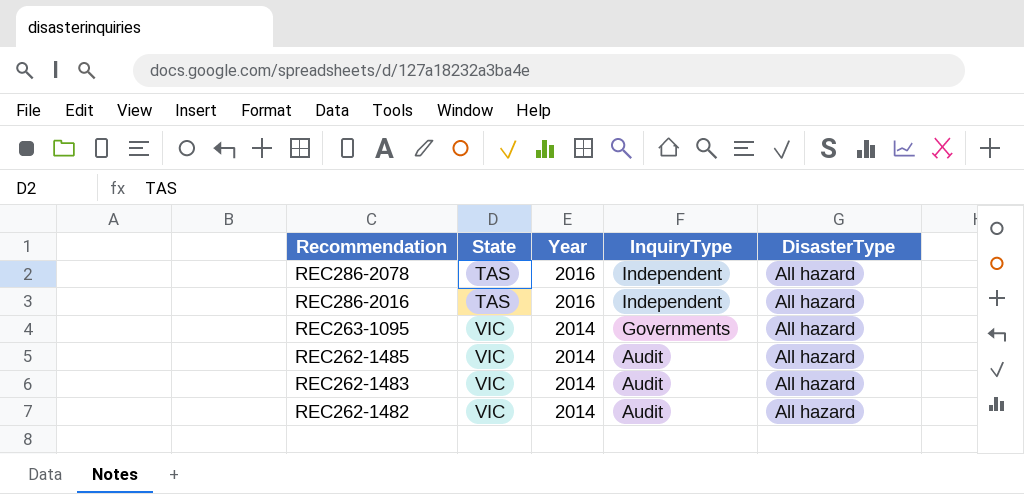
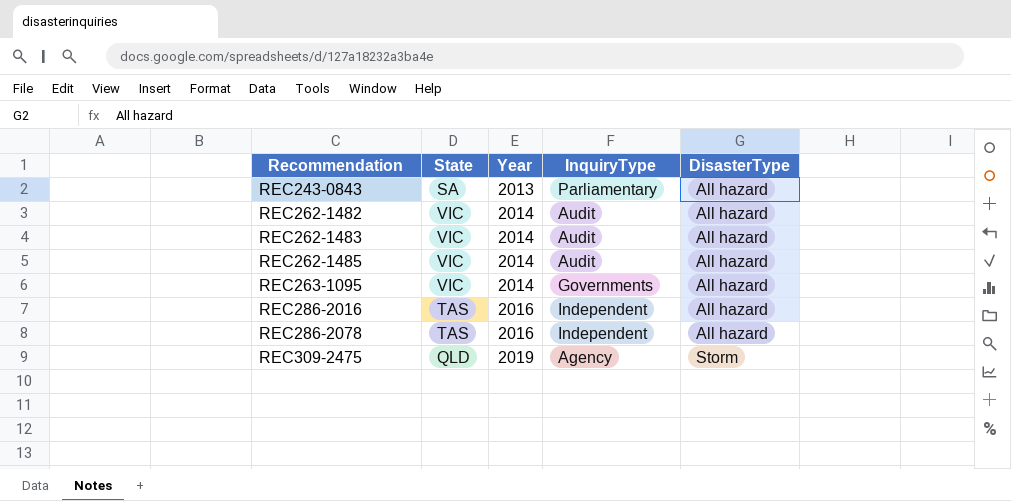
row order: Recommendation descending -> Recommendation ascending
row REC243-0843: none -> SA | 2013 | Parliamentary | All hazard
row REC309-2475: none -> QLD | 2019 | Agency | Storm

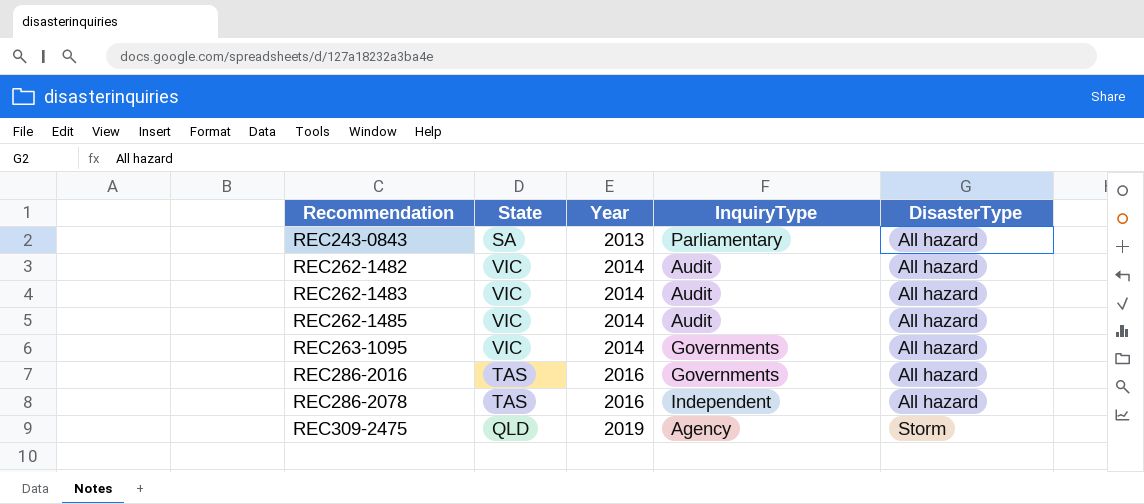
REC286-2016 | InquiryType: Independent -> Governments

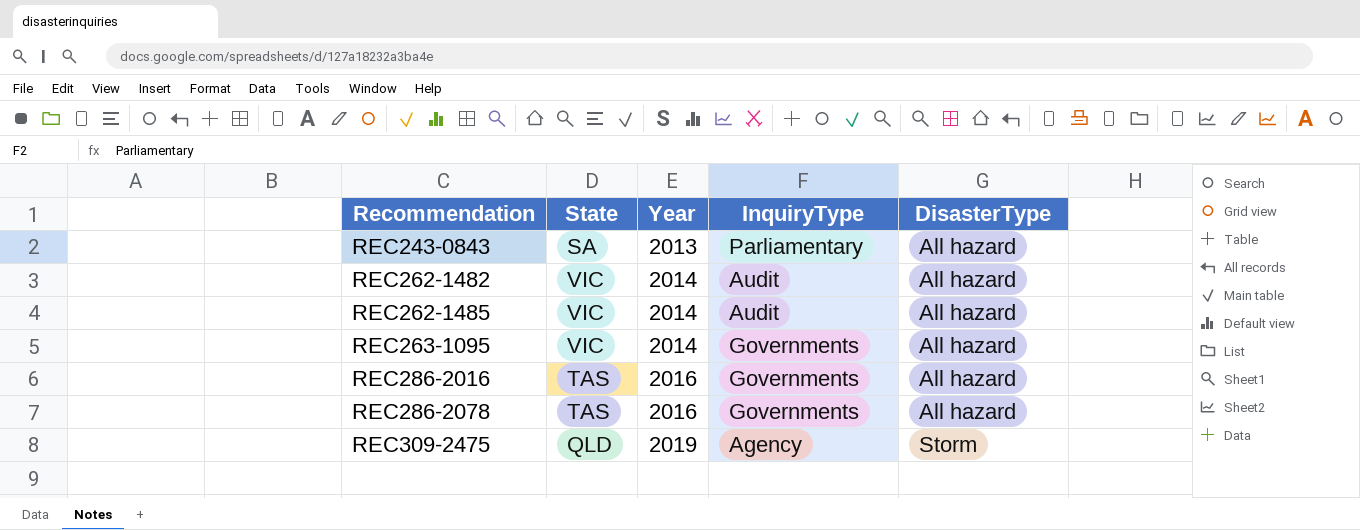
row REC262-1483: VIC | 2014 | Audit | All hazard -> none
REC286-2078 | InquiryType: Independent -> Governments

